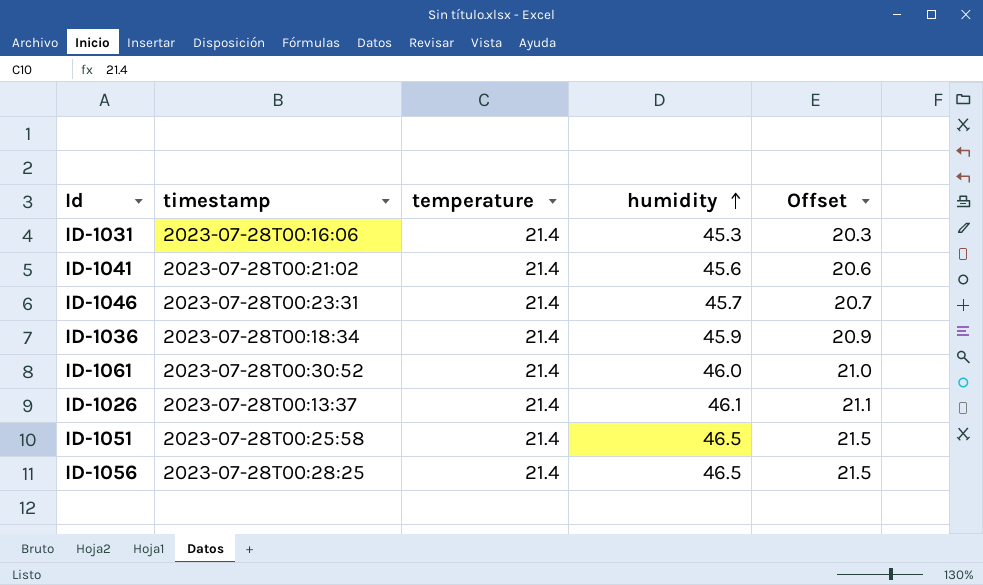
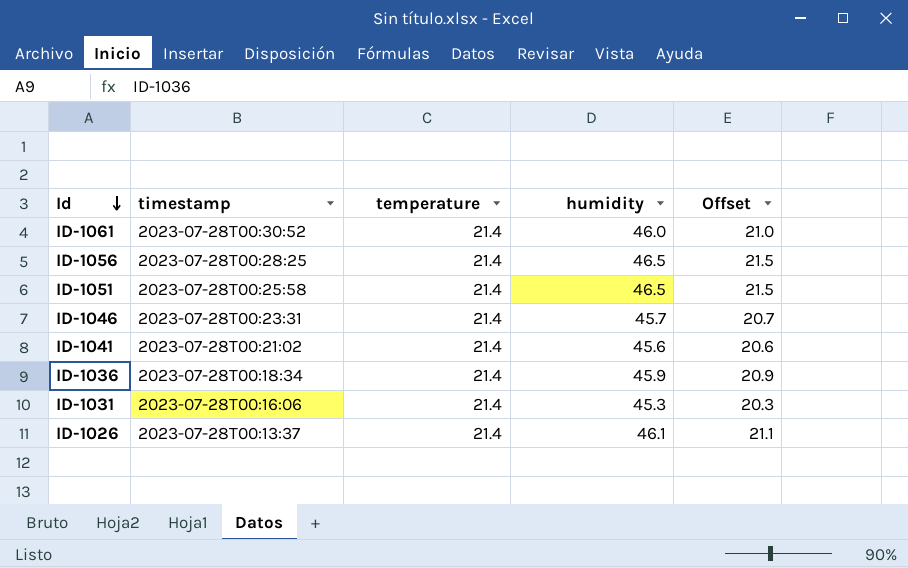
row order: humidity ascending -> Id descending

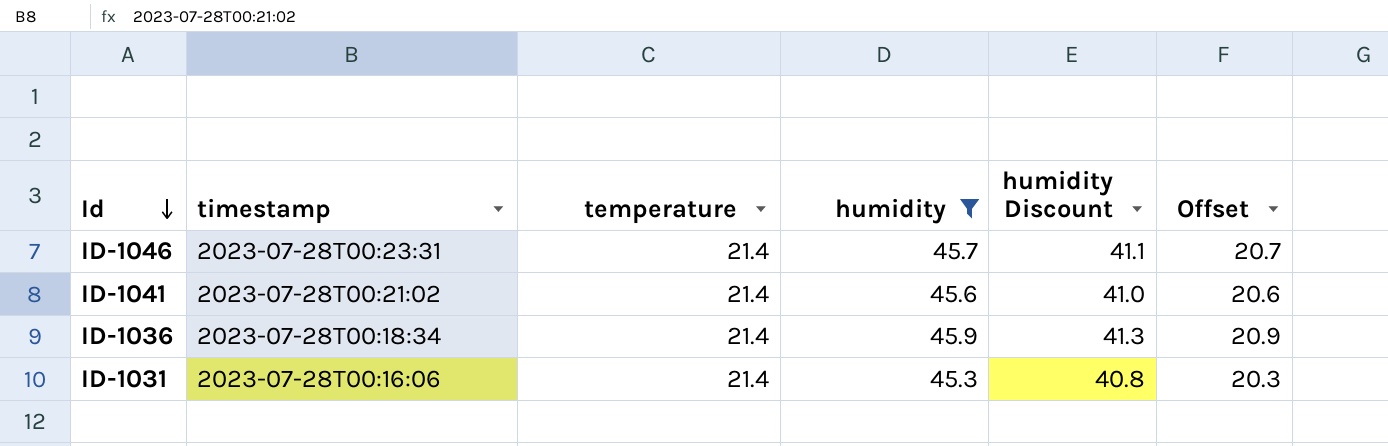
filter: none -> humidity <= 45.9
column humidity Discount | formula: none -> [humidity] * 0.9

